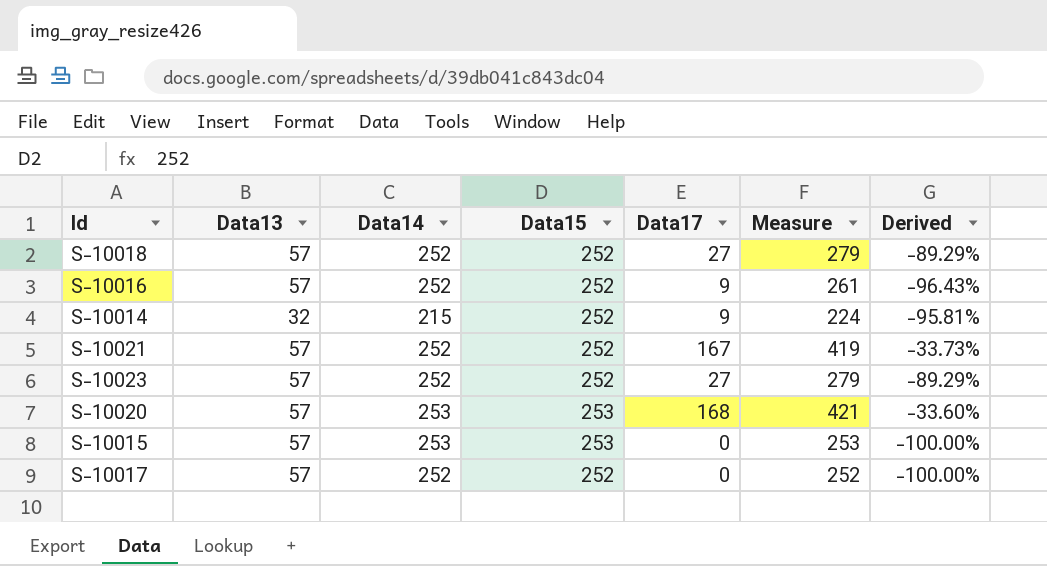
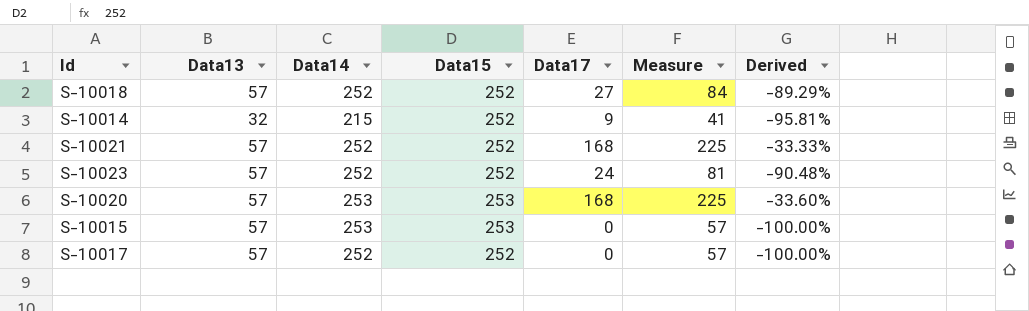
column Measure | formula: [Data14] + [Data17] -> [Data13] + [Data17]
row S-10016: 57 | 252 | 252 | 9 | 261 | -96.43% -> none
S-10021 | Data17: 167 -> 168
S-10021 | Derived: -33.73% -> -33.33%
S-10023 | Data17: 27 -> 24
S-10023 | Derived: -89.29% -> -90.48%

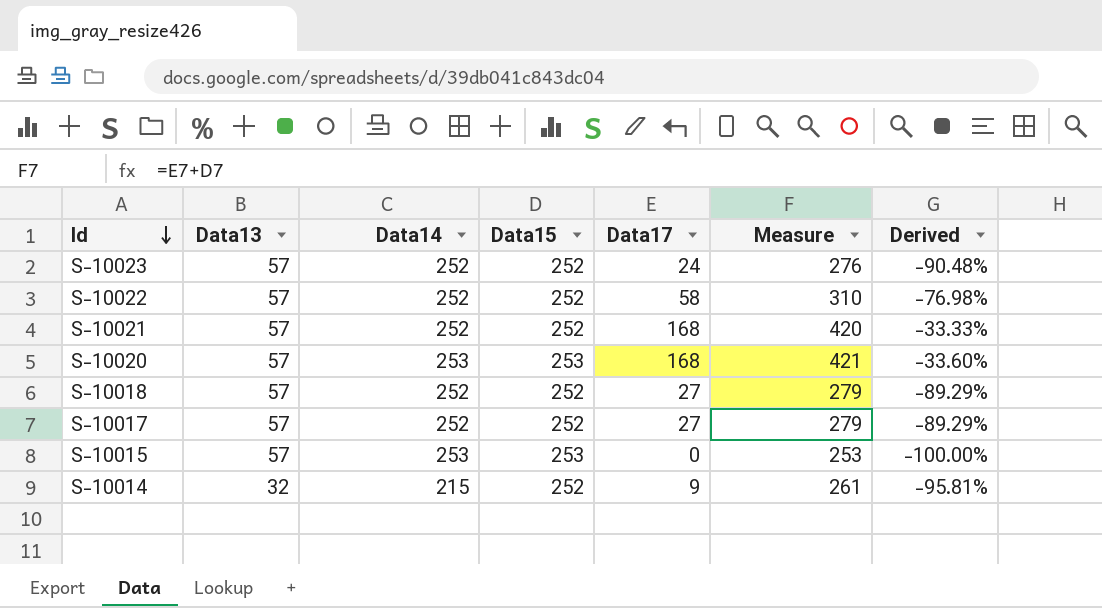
row order: none -> Id descending
column Measure | formula: [Data13] + [Data17] -> [Data15] + [Data17]
row S-10022: none -> 57 | 252 | 252 | 58 | 310 | -76.98%
S-10017 | Data17: 0 -> 27
S-10017 | Derived: -100.00% -> -89.29%

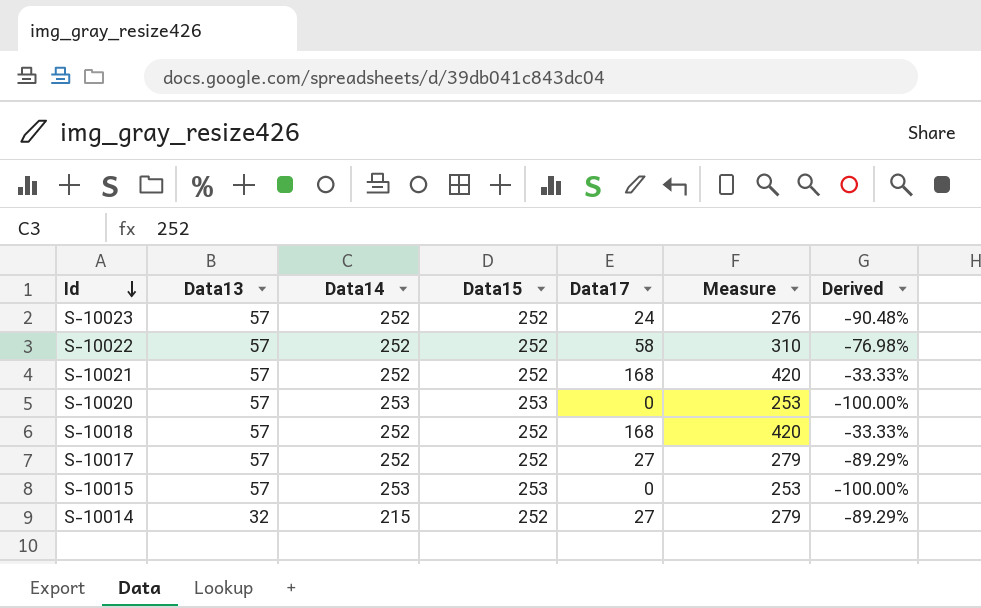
column Derived | formula: ([Data17] - [Data14]) / [Data14] -> ([Data17] - [Data15]) / [Data15]
S-10020 | Data17: 168 -> 0
S-10020 | Measure: 421 -> 253
S-10018 | Data17: 27 -> 168
S-10018 | Measure: 279 -> 420
S-10014 | Data17: 9 -> 27
S-10014 | Measure: 261 -> 279

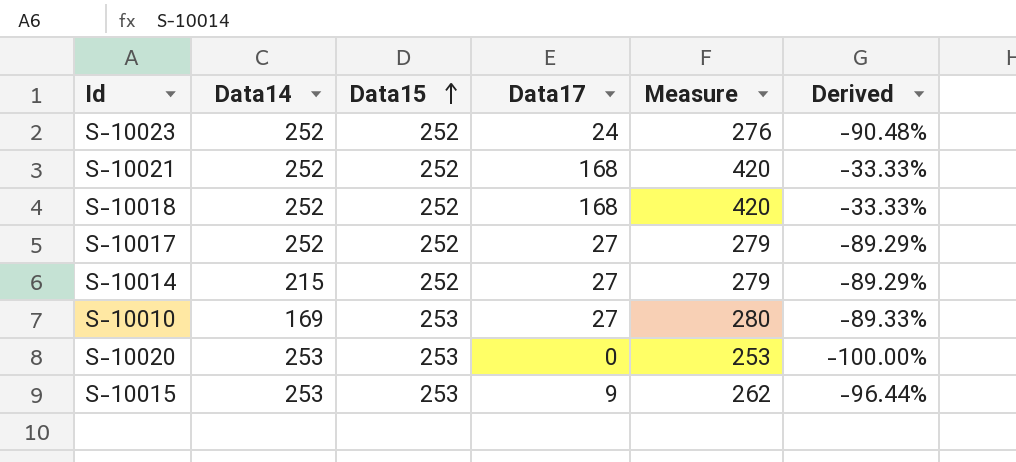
row order: Id descending -> Data15 ascending
column Data13 | position: 2 -> none
row S-10022: 57 | 252 | 252 | 58 | 310 | -76.98% -> none
row S-10010: none -> 169 | 253 | 27 | 280 | -89.33%
S-10015 | Data17: 0 -> 9
S-10015 | Measure: 253 -> 262
S-10015 | Derived: -100.00% -> -96.44%

